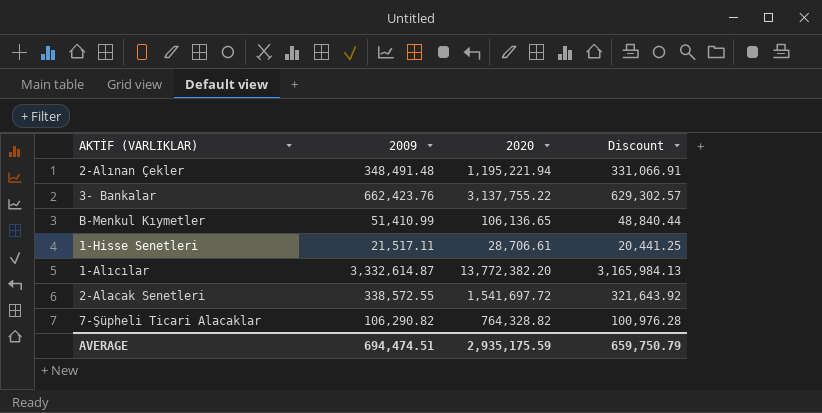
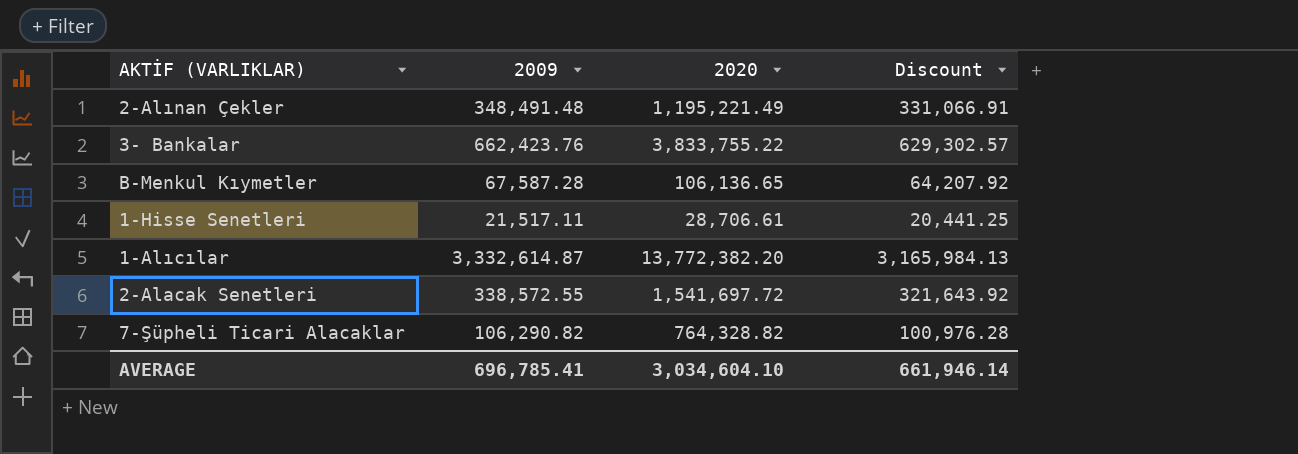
2-Alınan Çekler | 2020: 1,195,221.94 -> 1,195,221.49
3- Bankalar | 2020: 3,137,755.22 -> 3,833,755.22
B-Menkul Kıymetler | 2009: 51,410.99 -> 67,587.28
B-Menkul Kıymetler | Discount: 48,840.44 -> 64,207.92
AVERAGE | 2009: 694,474.51 -> 696,785.41
AVERAGE | 2020: 2,935,175.59 -> 3,034,604.10
AVERAGE | Discount: 659,750.79 -> 661,946.14

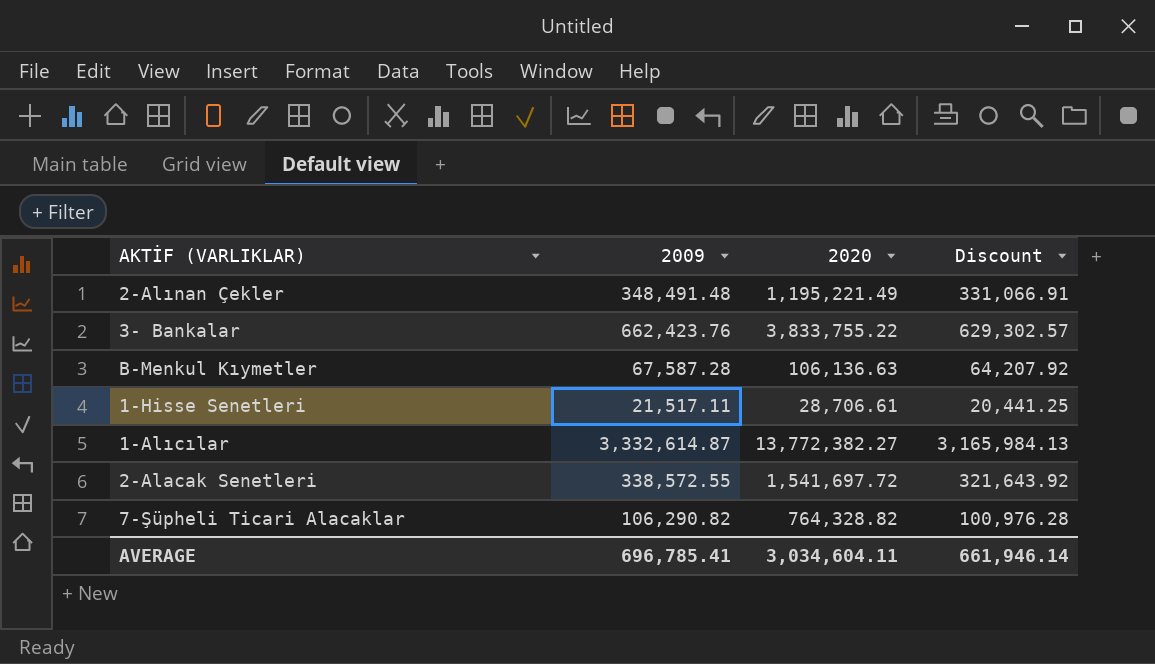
B-Menkul Kıymetler | 2020: 106,136.65 -> 106,136.63
1-Alıcılar | 2020: 13,772,382.20 -> 13,772,382.27
AVERAGE | 2020: 3,034,604.10 -> 3,034,604.11

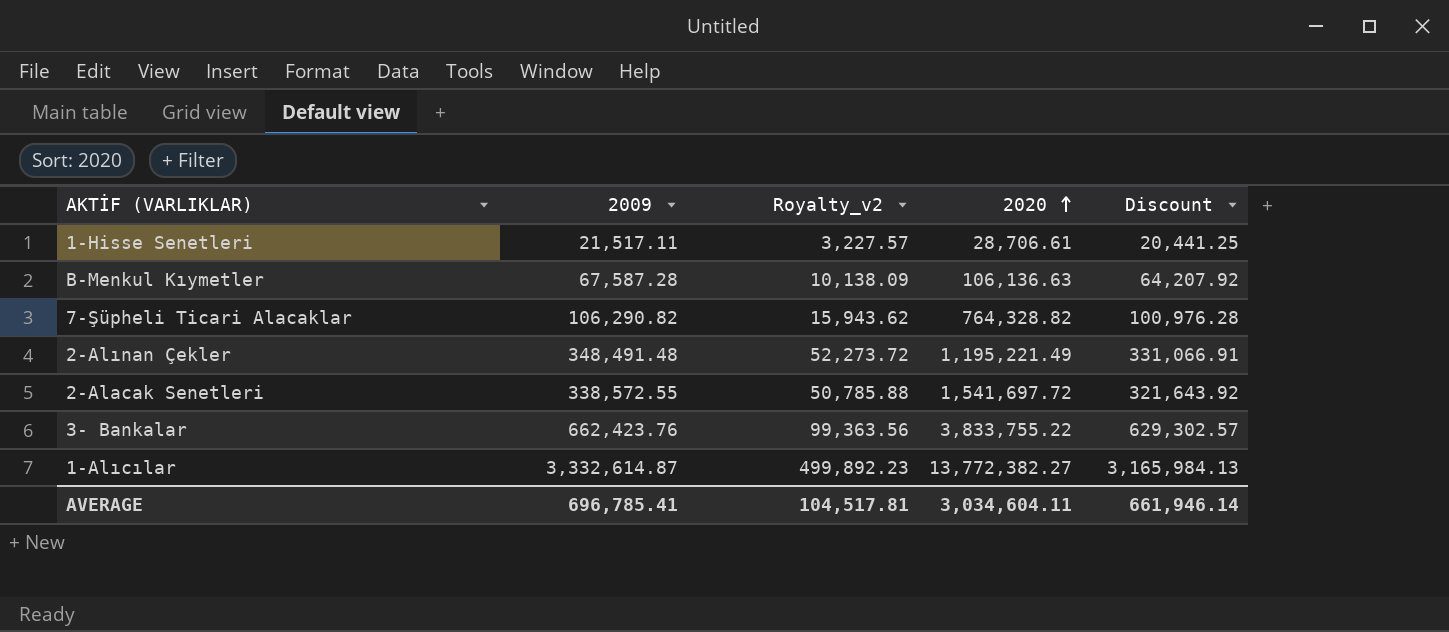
row order: none -> 2020 ascending
column Royalty_v2 | formula: none -> [2009] * 0.15

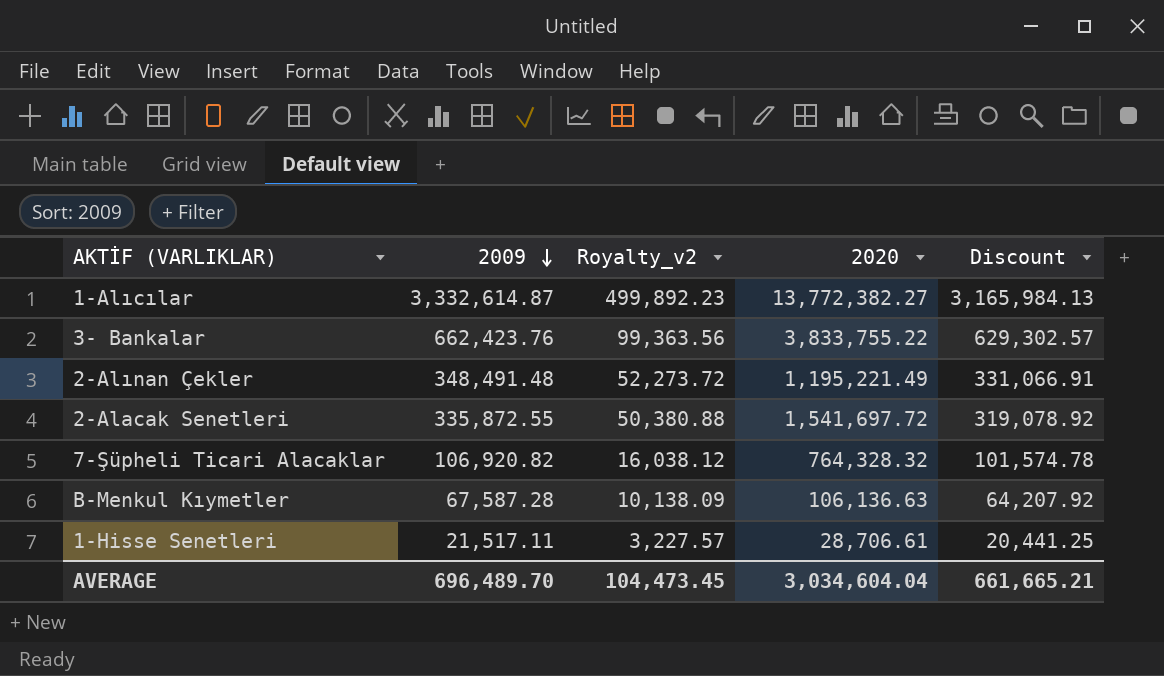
row order: 2020 ascending -> 2009 descending
2-Alacak Senetleri | 2009: 338,572.55 -> 335,872.55
2-Alacak Senetleri | Royalty_v2: 50,785.88 -> 50,380.88
2-Alacak Senetleri | Discount: 321,643.92 -> 319,078.92
7-Şüpheli Ticari Alacaklar | 2009: 106,290.82 -> 106,920.82
7-Şüpheli Ticari Alacaklar | Royalty_v2: 15,943.62 -> 16,038.12
7-Şüpheli Ticari Alacaklar | 2020: 764,328.82 -> 764,328.32
7-Şüpheli Ticari Alacaklar | Discount: 100,976.28 -> 101,574.78
AVERAGE | 2009: 696,785.41 -> 696,489.70
AVERAGE | Royalty_v2: 104,517.81 -> 104,473.45
AVERAGE | 2020: 3,034,604.11 -> 3,034,604.04
AVERAGE | Discount: 661,946.14 -> 661,665.21

